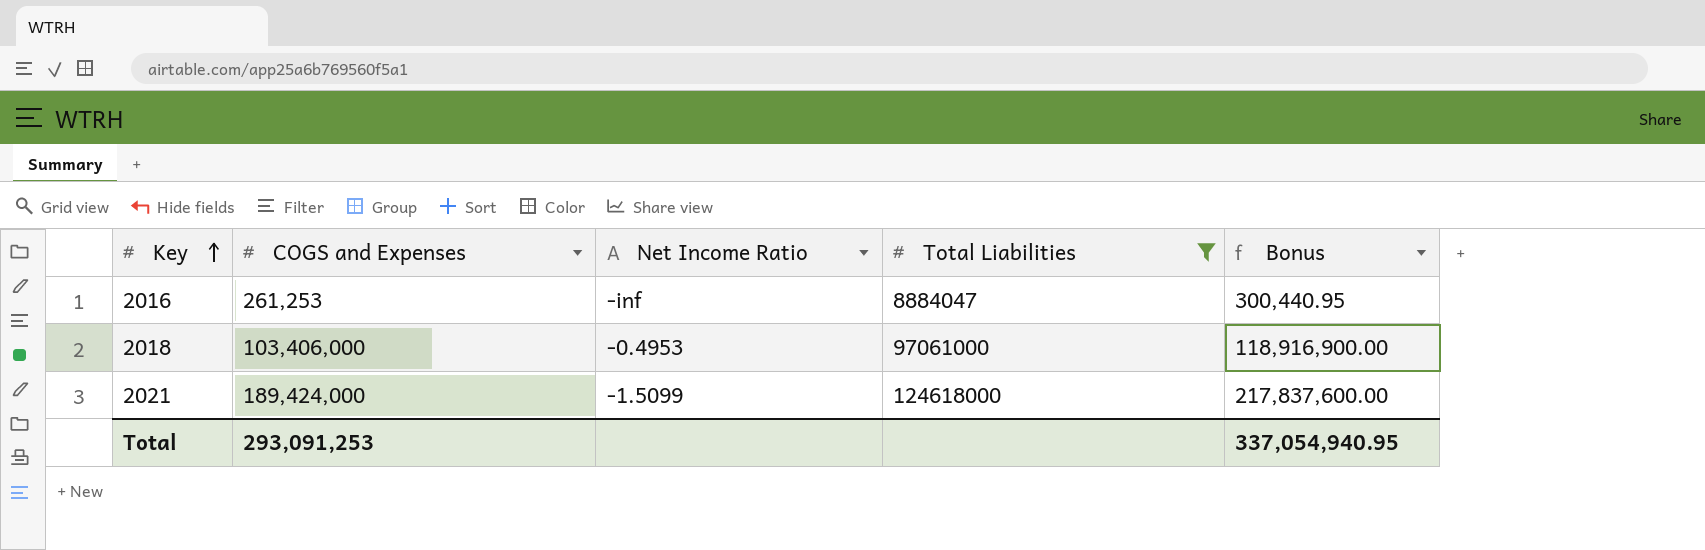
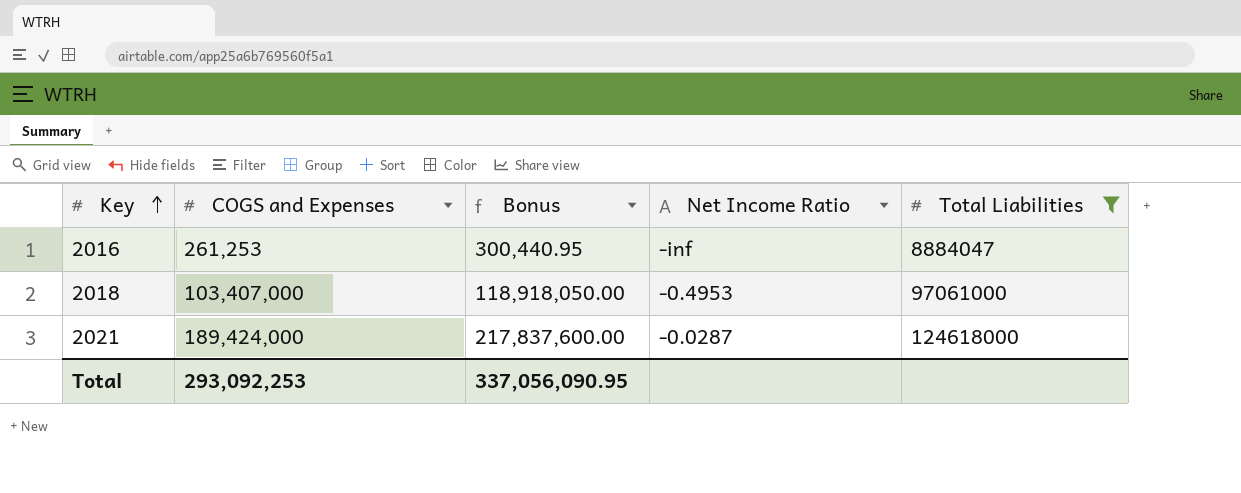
column Bonus | position: 5 -> 3
2018 | COGS and Expenses: 103,406,000 -> 103,407,000
2018 | Bonus: 118,916,900.00 -> 118,918,050.00
2021 | Net Income Ratio: -1.5099 -> -0.0287
Total | COGS and Expenses: 293,091,253 -> 293,092,253
Total | Bonus: 337,054,940.95 -> 337,056,090.95

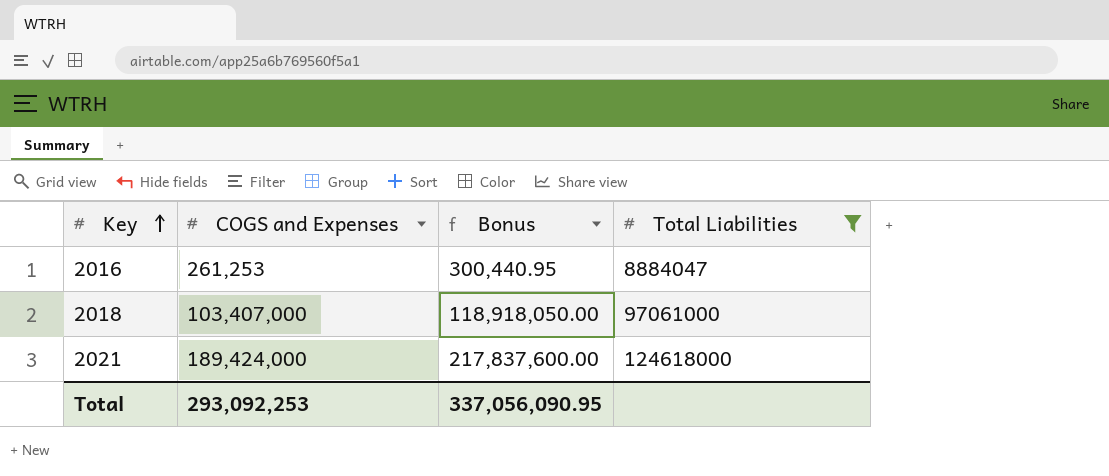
column Net Income Ratio | position: 4 -> none

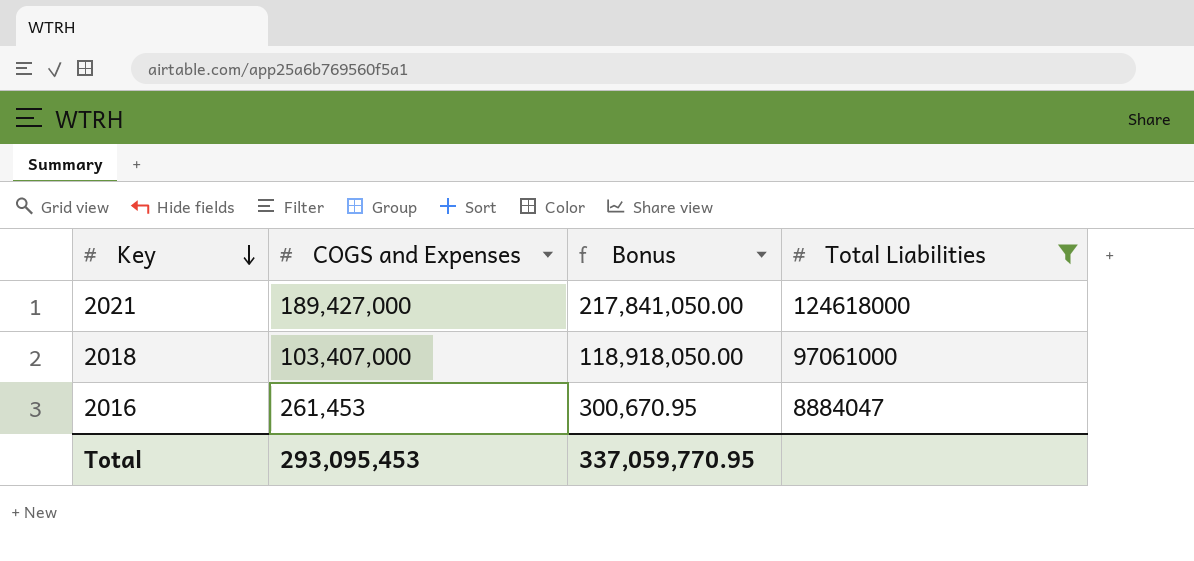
row order: Key ascending -> Key descending
2021 | COGS and Expenses: 189,424,000 -> 189,427,000
2021 | Bonus: 217,837,600.00 -> 217,841,050.00
2016 | COGS and Expenses: 261,253 -> 261,453
2016 | Bonus: 300,440.95 -> 300,670.95
Total | COGS and Expenses: 293,092,253 -> 293,095,453
Total | Bonus: 337,056,090.95 -> 337,059,770.95

